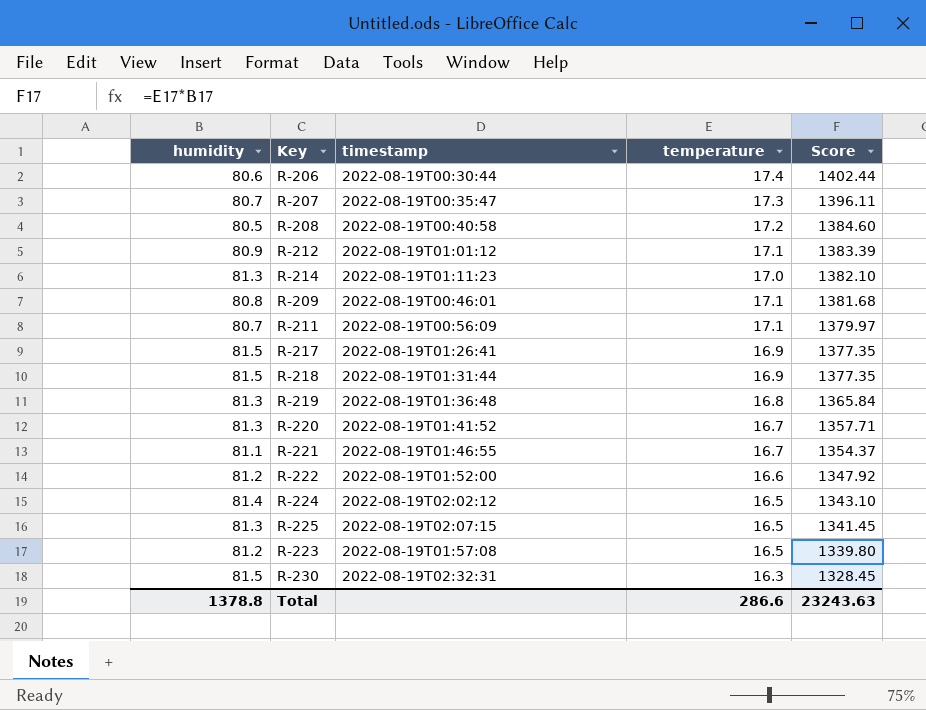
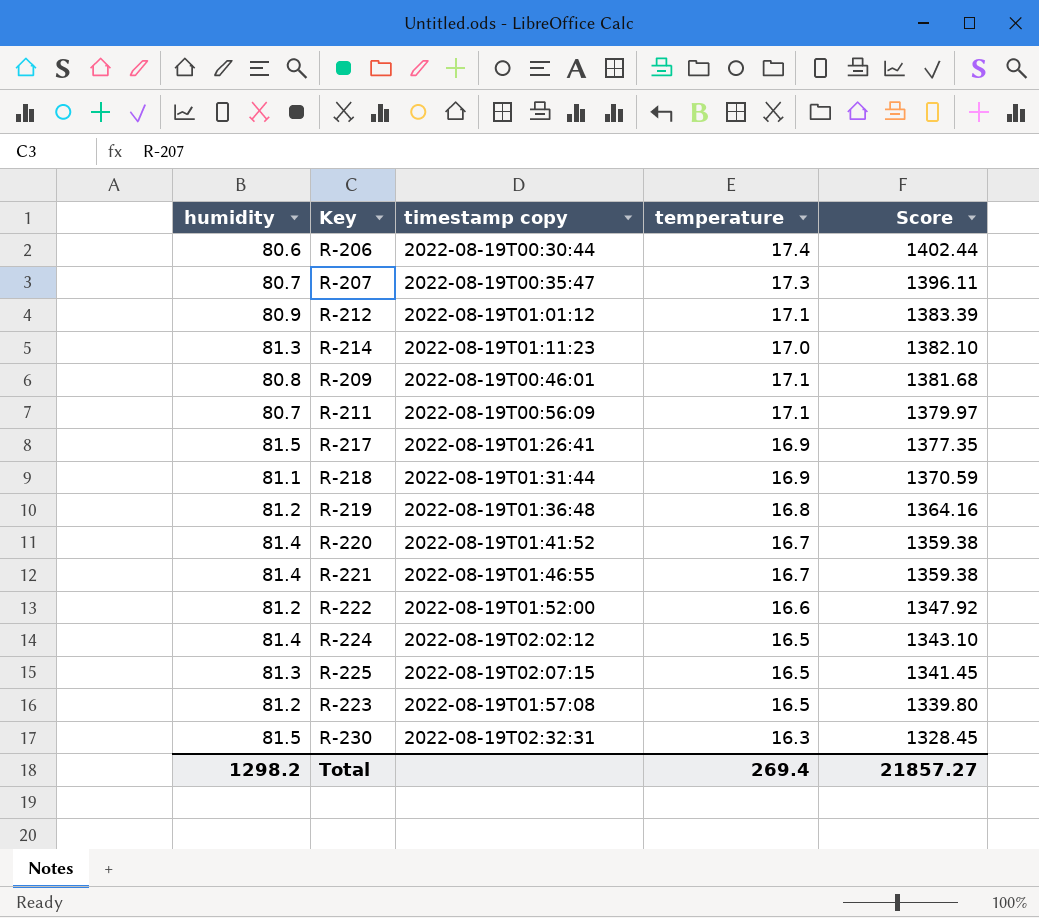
column name: timestamp -> timestamp copy
row R-208: 80.5 | 2022-08-19T00:40:58 | 17.2 | 1384.60 -> none
R-218 | humidity: 81.5 -> 81.1
R-218 | Score: 1377.35 -> 1370.59
R-219 | humidity: 81.3 -> 81.2
R-219 | Score: 1365.84 -> 1364.16
R-220 | humidity: 81.3 -> 81.4
R-220 | Score: 1357.71 -> 1359.38
R-221 | humidity: 81.1 -> 81.4
R-221 | Score: 1354.37 -> 1359.38
Total | humidity: 1378.8 -> 1298.2
Total | temperature: 286.6 -> 269.4
Total | Score: 23243.63 -> 21857.27

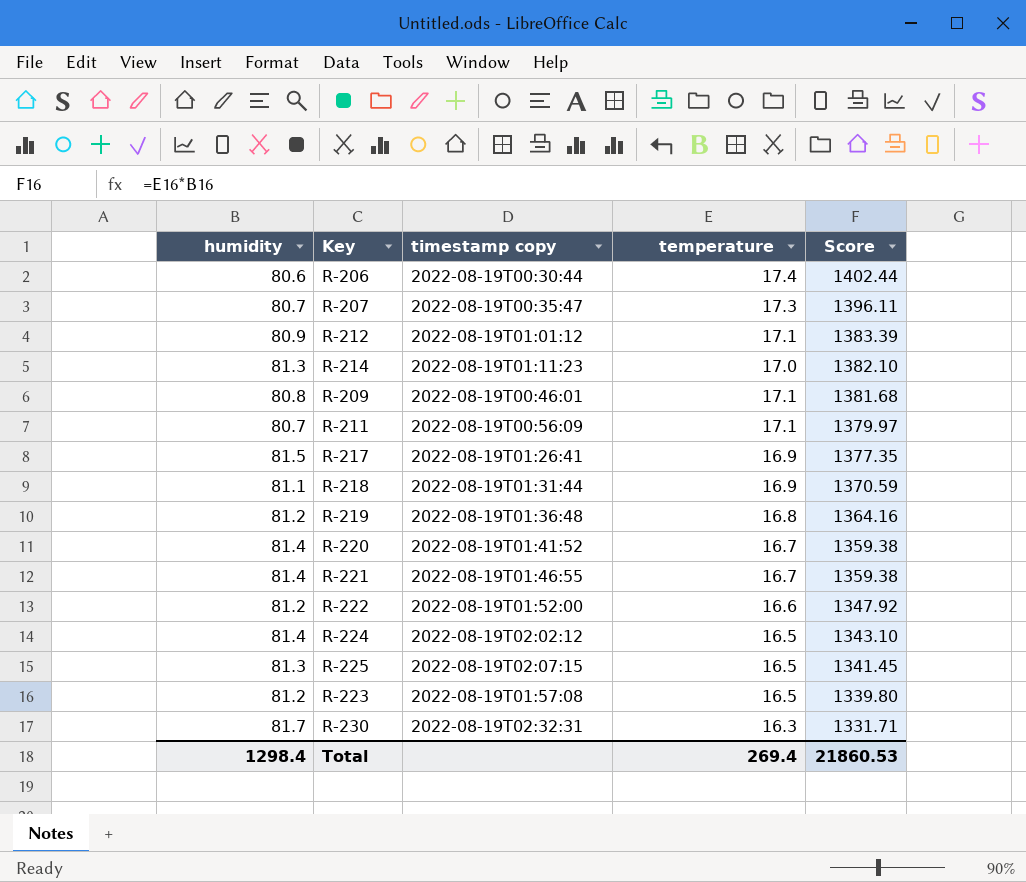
R-230 | humidity: 81.5 -> 81.7
R-230 | Score: 1328.45 -> 1331.71
Total | humidity: 1298.2 -> 1298.4
Total | Score: 21857.27 -> 21860.53

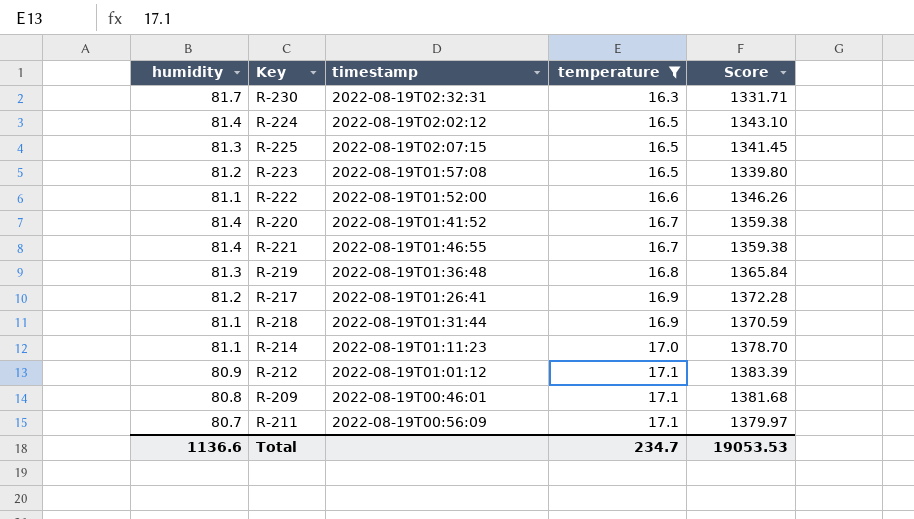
filter: none -> temperature <= 17.1
row order: Score descending -> temperature ascending
column name: timestamp copy -> timestamp
R-222 | humidity: 81.2 -> 81.1
R-222 | Score: 1347.92 -> 1346.26
R-219 | humidity: 81.2 -> 81.3
R-219 | Score: 1364.16 -> 1365.84
R-217 | humidity: 81.5 -> 81.2
R-217 | Score: 1377.35 -> 1372.28
R-214 | humidity: 81.3 -> 81.1
R-214 | Score: 1382.10 -> 1378.70
Total | humidity: 1298.4 -> 1136.6
Total | temperature: 269.4 -> 234.7
Total | Score: 21860.53 -> 19053.53

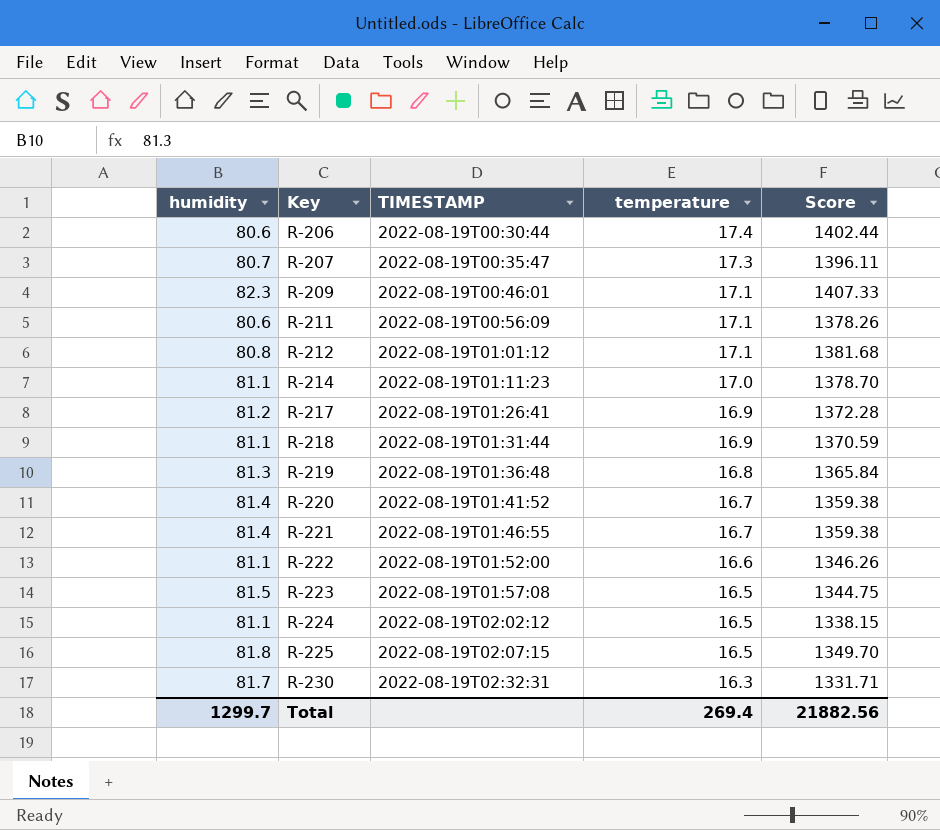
filter: temperature <= 17.1 -> none
row order: temperature ascending -> Key ascending
column name: timestamp -> TIMESTAMP
R-209 | humidity: 80.8 -> 82.3
R-209 | Score: 1381.68 -> 1407.33
R-211 | humidity: 80.7 -> 80.6
R-211 | Score: 1379.97 -> 1378.26
R-212 | humidity: 80.9 -> 80.8
R-212 | Score: 1383.39 -> 1381.68
R-223 | humidity: 81.2 -> 81.5
R-223 | Score: 1339.80 -> 1344.75
R-224 | humidity: 81.4 -> 81.1
R-224 | Score: 1343.10 -> 1338.15
R-225 | humidity: 81.3 -> 81.8
R-225 | Score: 1341.45 -> 1349.70
Total | humidity: 1136.6 -> 1299.7
Total | temperature: 234.7 -> 269.4
Total | Score: 19053.53 -> 21882.56

